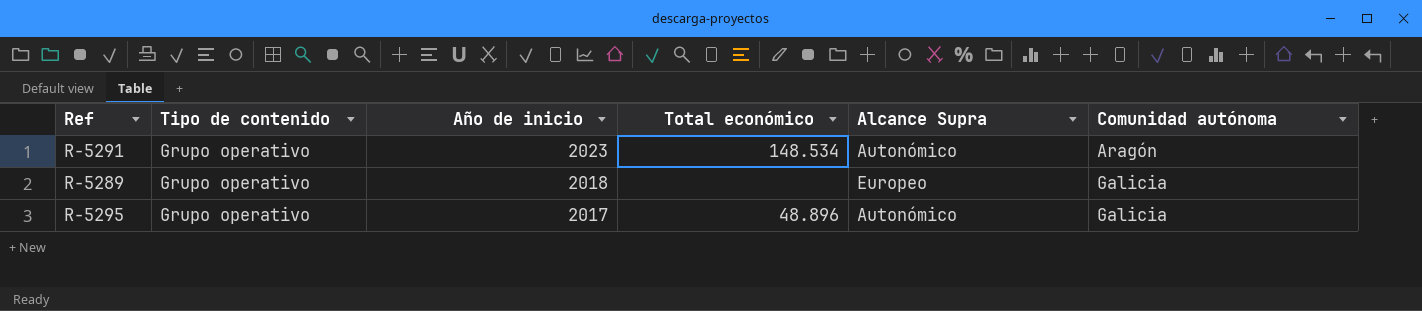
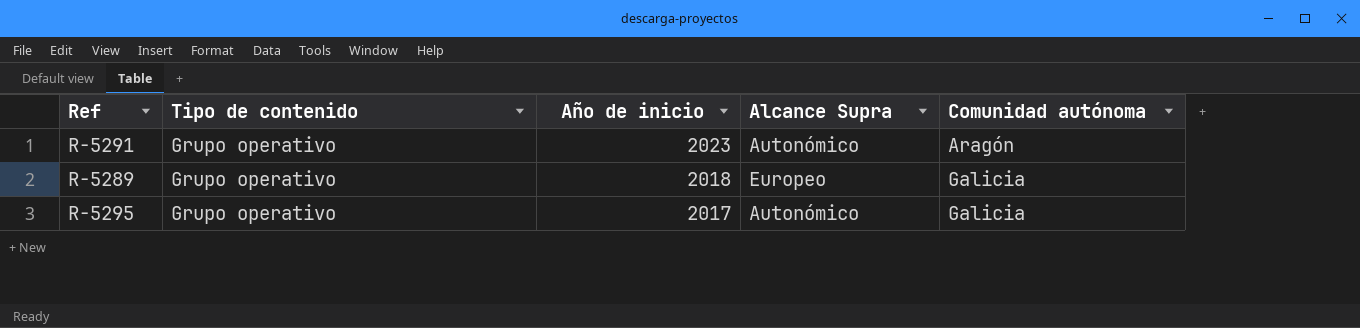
column Total económico | position: 4 -> none

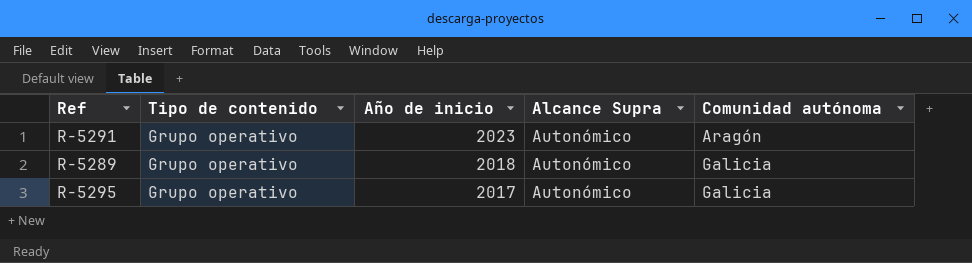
R-5289 | Alcance Supra: Europeo -> Autonómico

